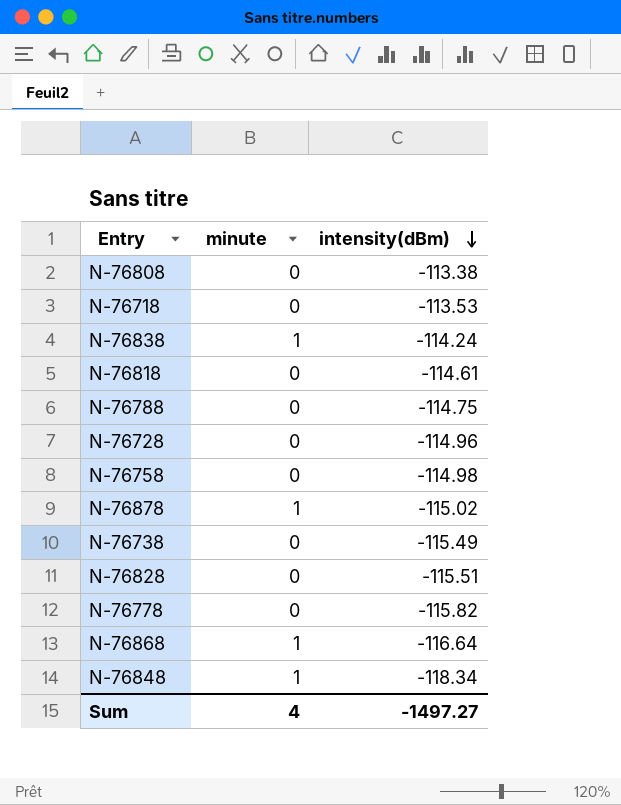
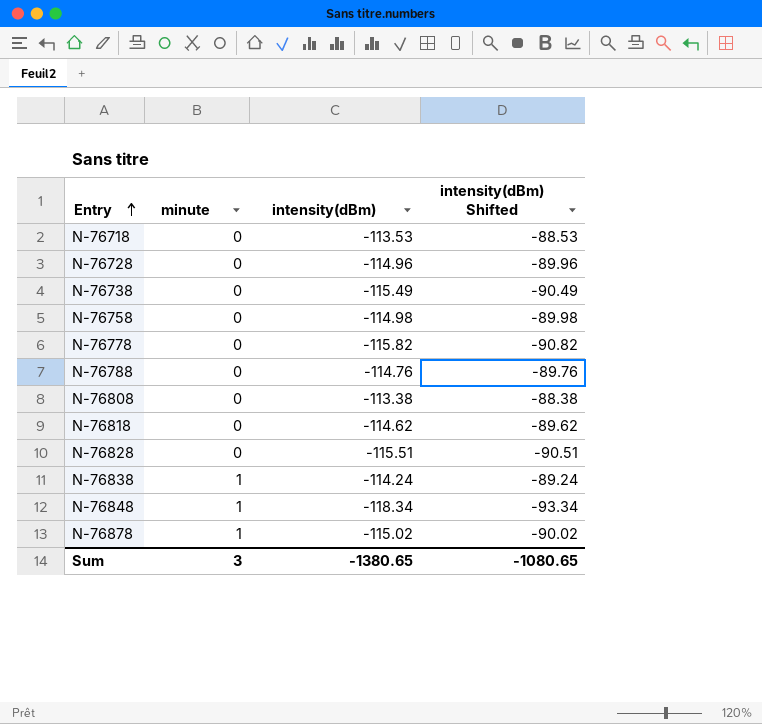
row order: intensity(dBm) descending -> Entry ascending
column intensity(dBm) Shifted | formula: none -> [intensity(dBm)] + 25
row N-76868: 1 | -116.64 -> none
N-76788 | intensity(dBm): -114.75 -> -114.76
N-76818 | intensity(dBm): -114.61 -> -114.62
Sum | minute: 4 -> 3
Sum | intensity(dBm): -1497.27 -> -1380.65

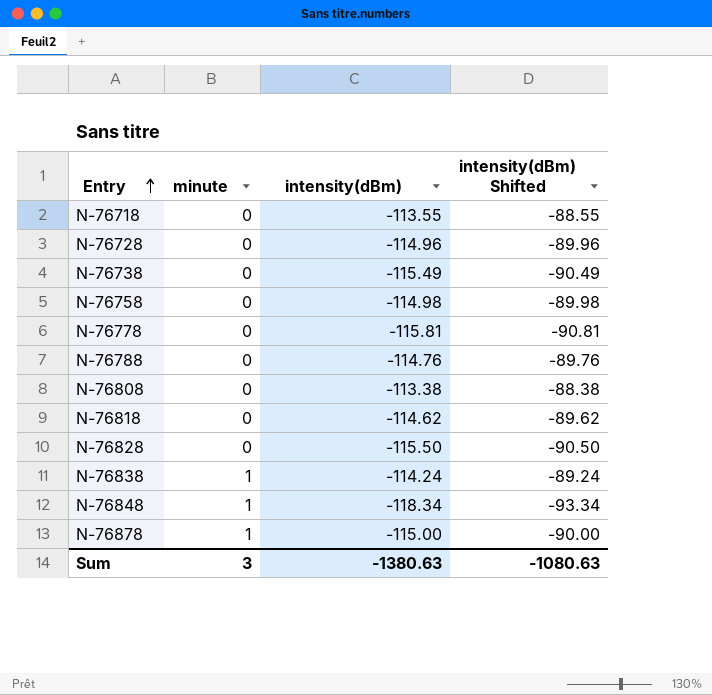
N-76718 | intensity(dBm): -113.53 -> -113.55
N-76718 | intensity(dBm) Shifted: -88.53 -> -88.55
N-76778 | intensity(dBm): -115.82 -> -115.81
N-76778 | intensity(dBm) Shifted: -90.82 -> -90.81
N-76828 | intensity(dBm): -115.51 -> -115.50
N-76828 | intensity(dBm) Shifted: -90.51 -> -90.50
N-76878 | intensity(dBm): -115.02 -> -115.00
N-76878 | intensity(dBm) Shifted: -90.02 -> -90.00
Sum | intensity(dBm): -1380.65 -> -1380.63
Sum | intensity(dBm) Shifted: -1080.65 -> -1080.63

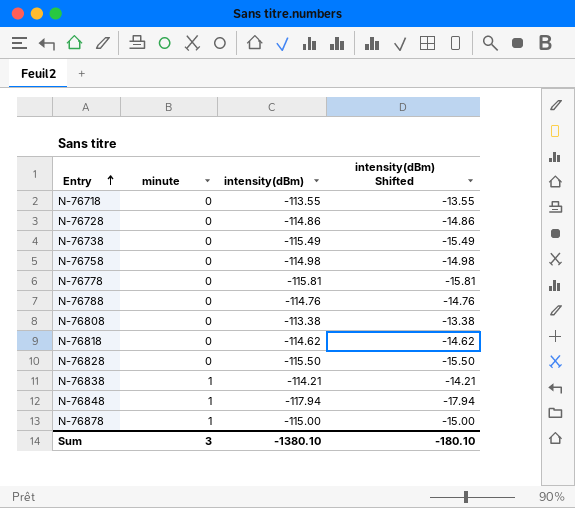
column intensity(dBm) Shifted | formula: [intensity(dBm)] + 25 -> [intensity(dBm)] + 100
N-76728 | intensity(dBm): -114.96 -> -114.86
N-76838 | intensity(dBm): -114.24 -> -114.21
N-76848 | intensity(dBm): -118.34 -> -117.94
Sum | intensity(dBm): -1380.63 -> -1380.10
Sum | intensity(dBm) Shifted: -1080.63 -> -180.10

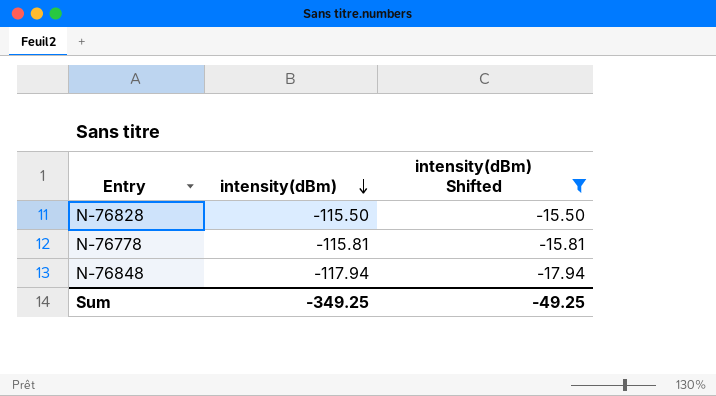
filter: none -> intensity(dBm) Shifted <= -15.50
row order: Entry ascending -> intensity(dBm) descending
column minute | position: 2 -> none
Sum | intensity(dBm): -1380.10 -> -349.25
Sum | intensity(dBm) Shifted: -180.10 -> -49.25

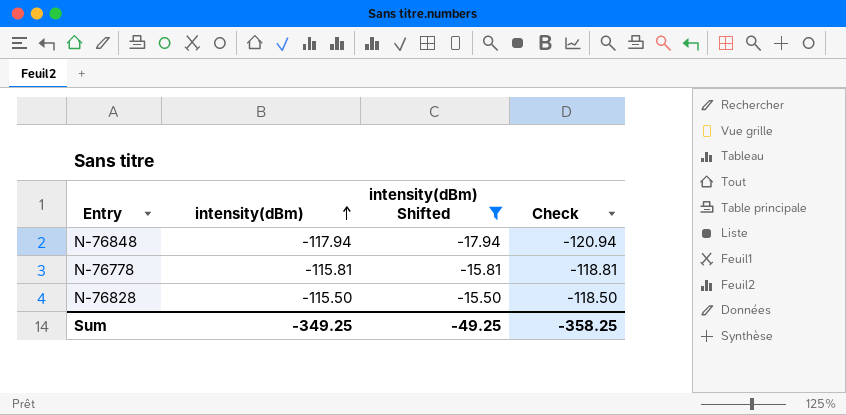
row order: intensity(dBm) descending -> intensity(dBm) ascending
column Check | formula: none -> [intensity(dBm)] - 3

